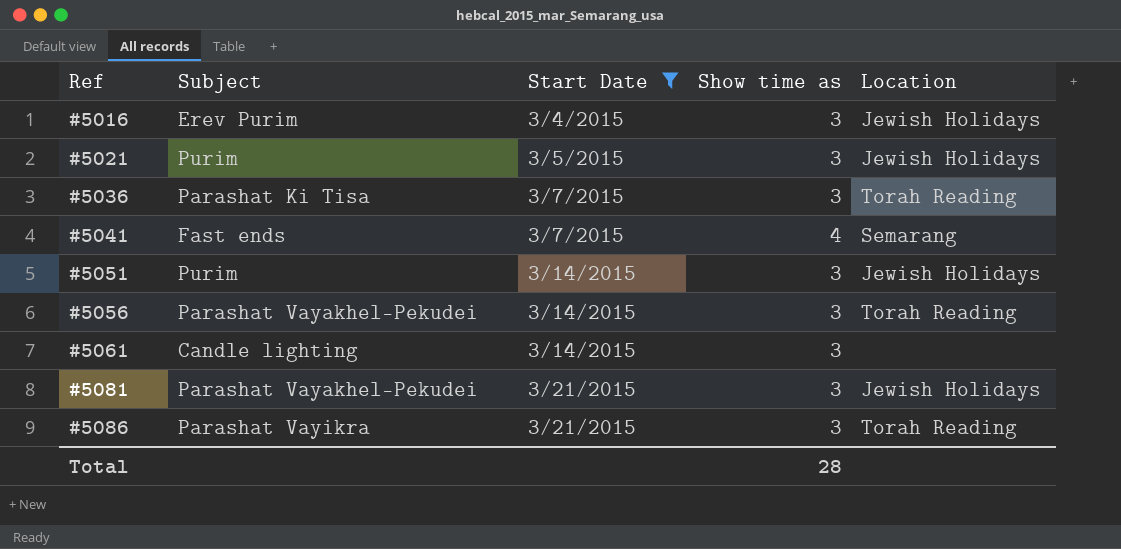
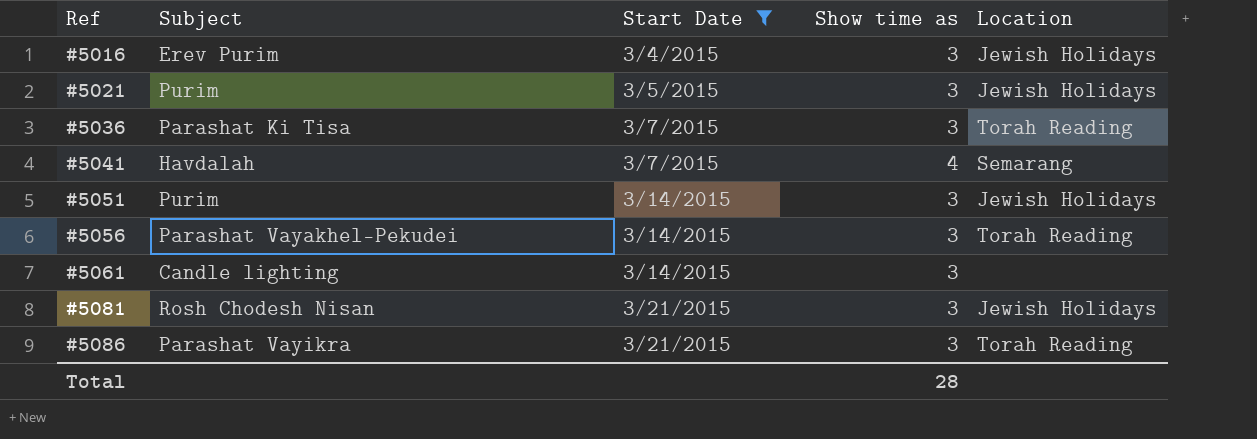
#5041 | Subject: Fast ends -> Havdalah
#5081 | Subject: Parashat Vayakhel-Pekudei -> Rosh Chodesh Nisan

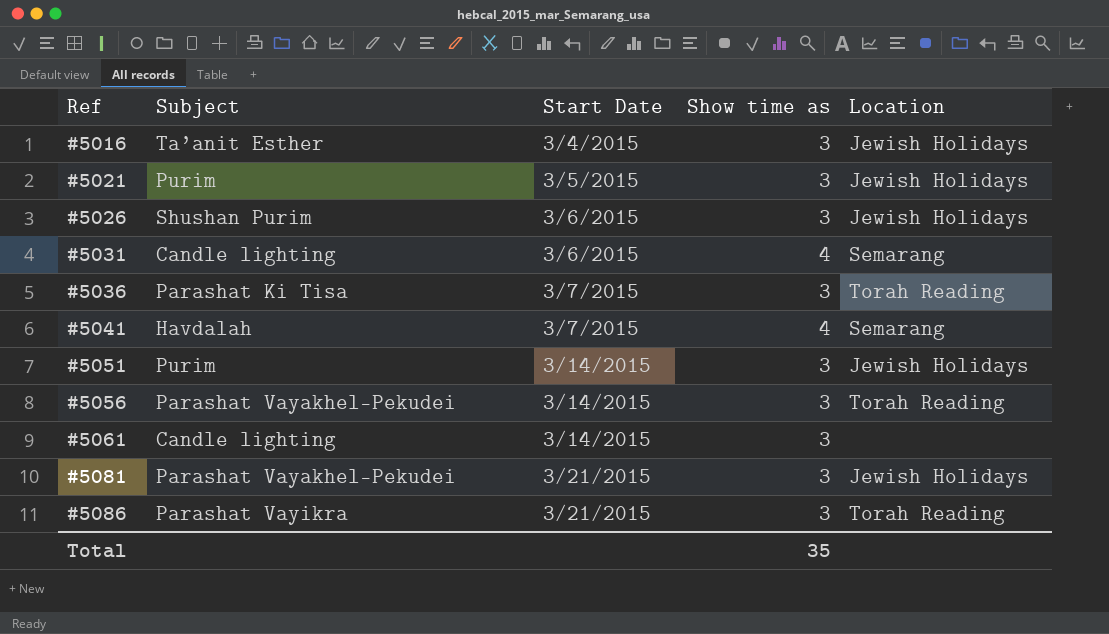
filter: Start Date != 3/6/2015 -> none
#5016 | Subject: Erev Purim -> Ta’anit Esther
#5081 | Subject: Rosh Chodesh Nisan -> Parashat Vayakhel-Pekudei
Total | Show time as: 28 -> 35

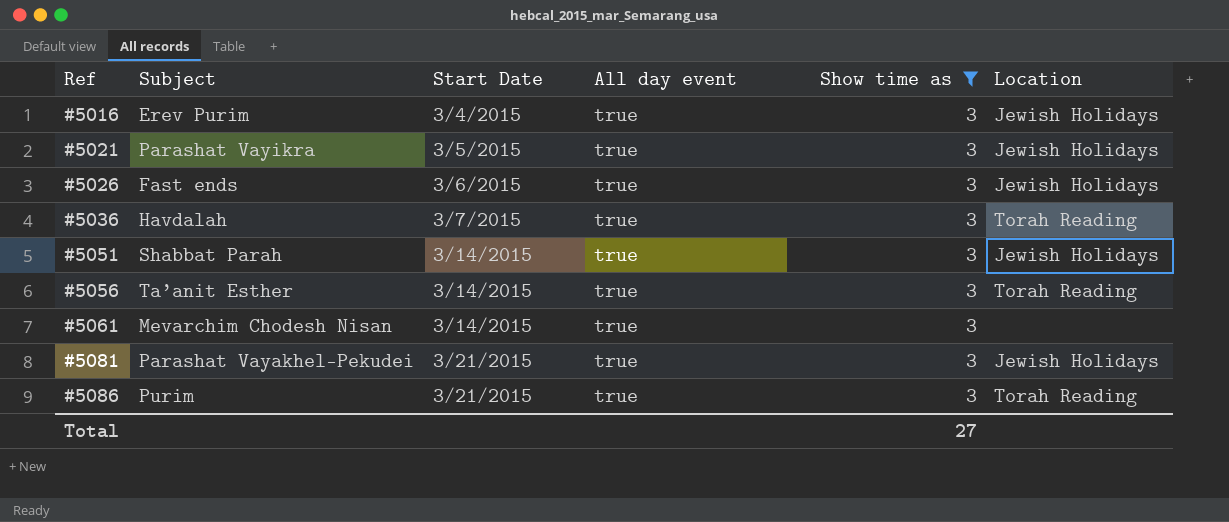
filter: none -> Show time as = 3
column All day event | position: none -> 4
#5016 | Subject: Ta’anit Esther -> Erev Purim
#5021 | Subject: Purim -> Parashat Vayikra
#5026 | Subject: Shushan Purim -> Fast ends
#5036 | Subject: Parashat Ki Tisa -> Havdalah
#5051 | Subject: Purim -> Shabbat Parah
#5056 | Subject: Parashat Vayakhel-Pekudei -> Ta’anit Esther
#5061 | Subject: Candle lighting -> Mevarchim Chodesh Nisan
#5086 | Subject: Parashat Vayikra -> Purim
Total | Show time as: 35 -> 27

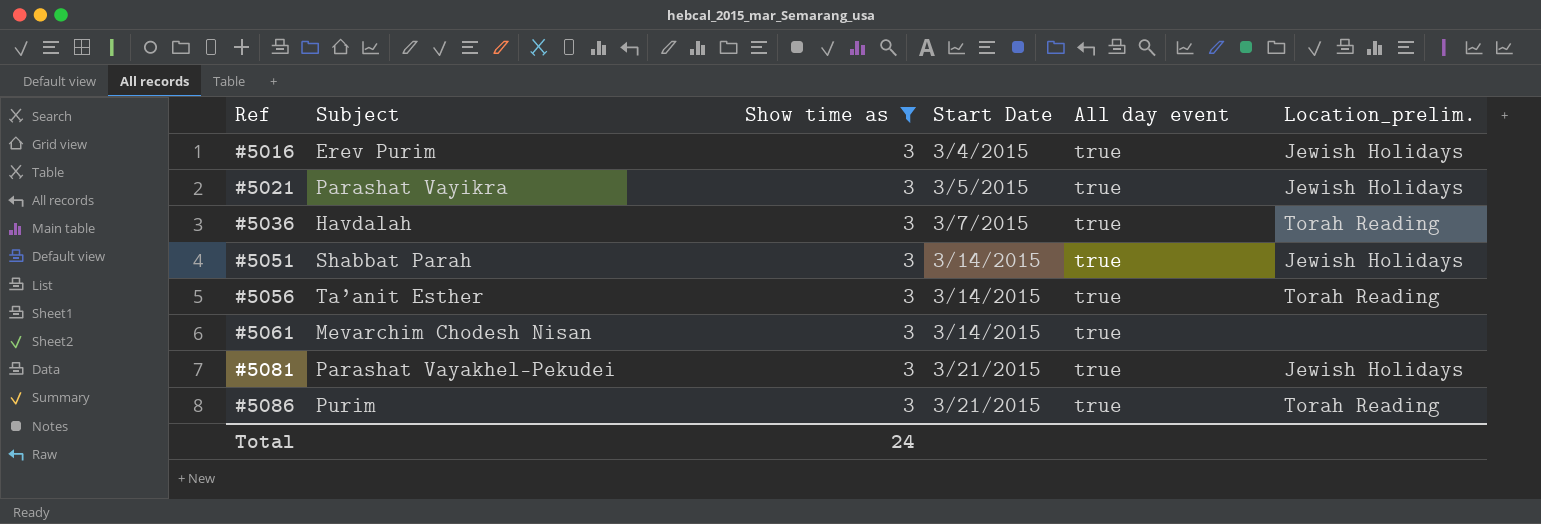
column Show time as | position: 5 -> 3
column name: Location -> Location_prelim.
row #5026: Fast ends | 3/6/2015 | true | 3 | Jewish Holidays -> none
Total | Show time as: 27 -> 24

